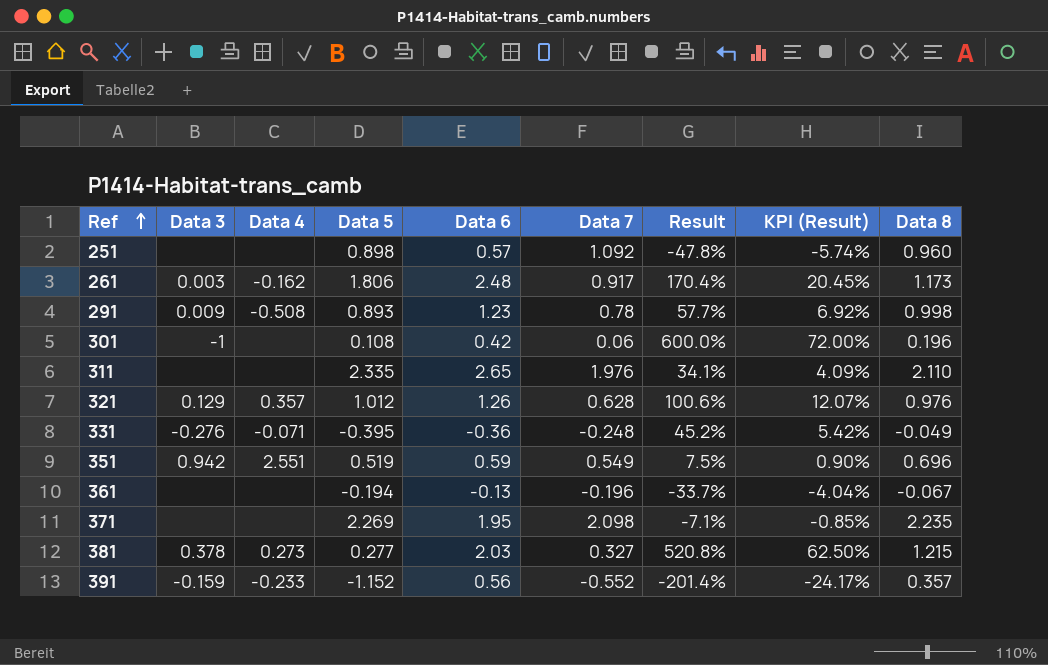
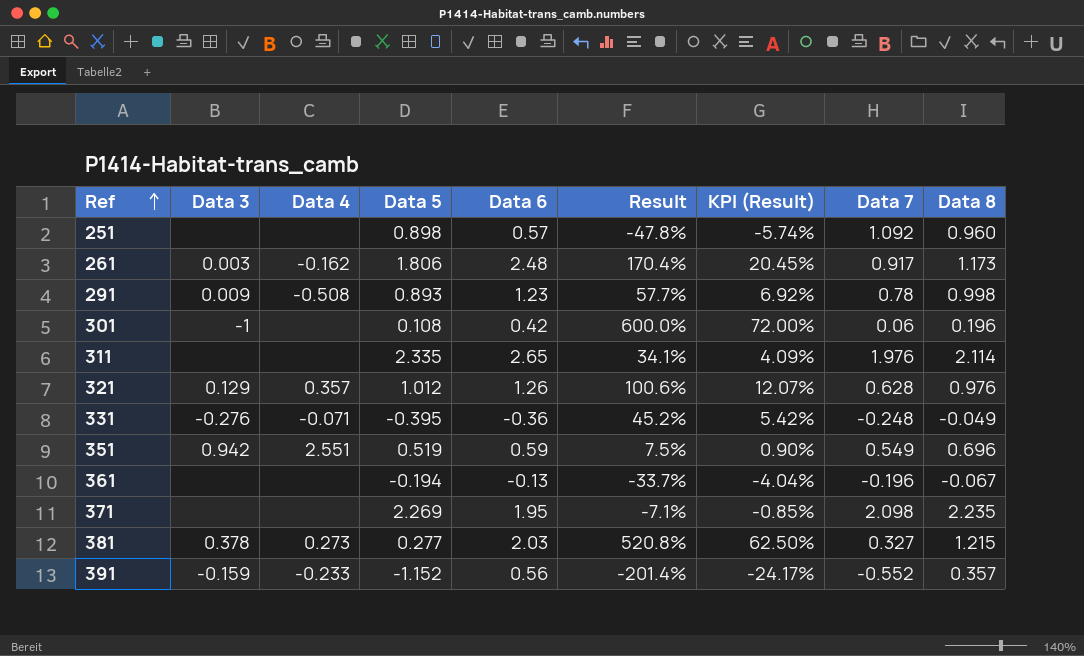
column Data 7 | position: 6 -> 8
311 | Data 8: 2.110 -> 2.114

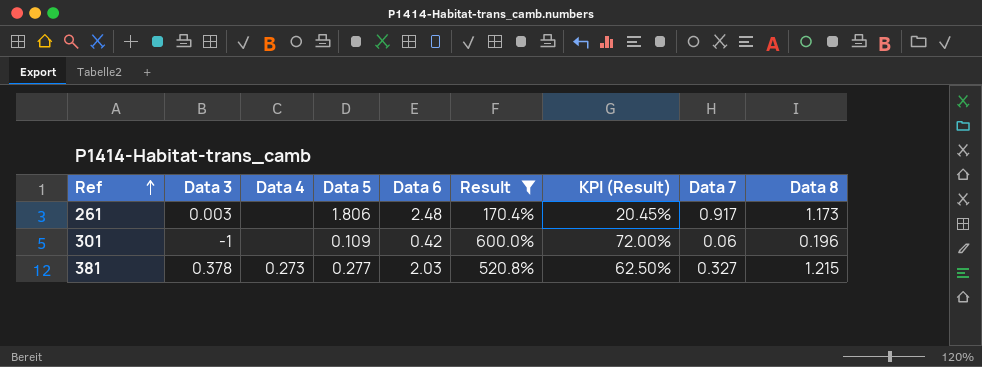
filter: none -> Result >= 170.4%
261 | Data 4: -0.162 -> none
301 | Data 5: 0.108 -> 0.109

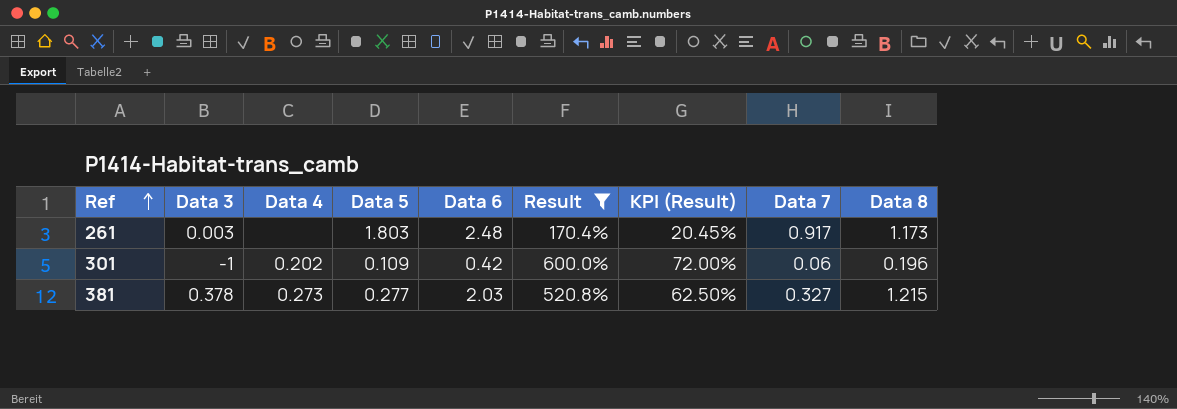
261 | Data 5: 1.806 -> 1.803
301 | Data 4: none -> 0.202

